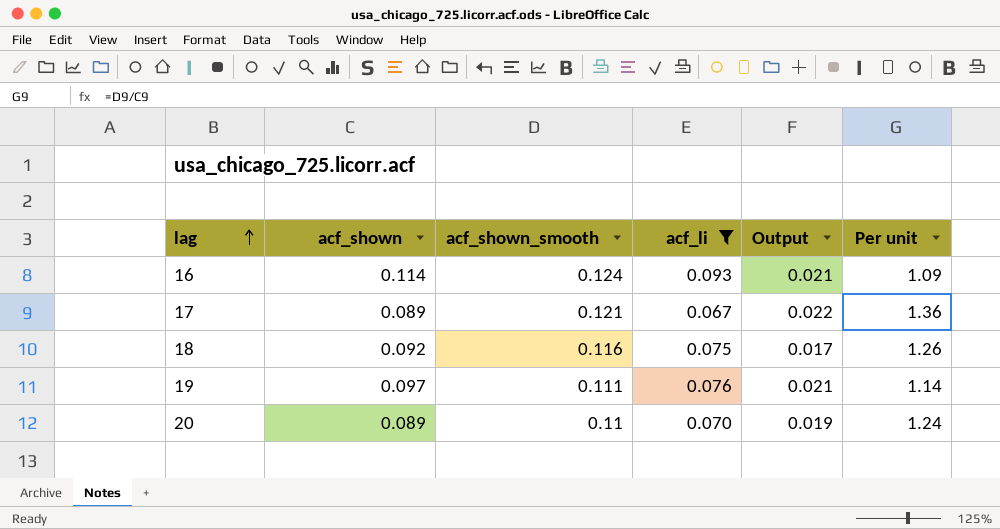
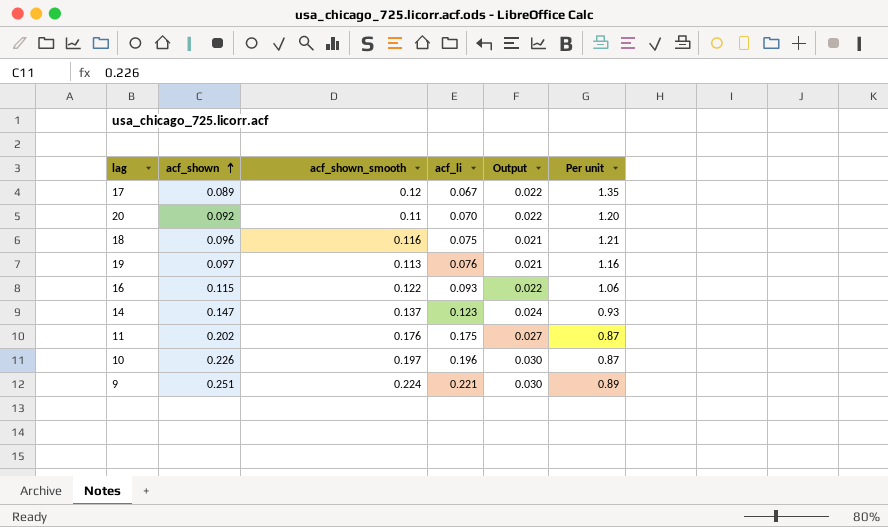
filter: acf_li <= 0.093 -> none
row order: lag ascending -> acf_shown ascending
17 | acf_shown_smooth: 0.121 -> 0.12
17 | Per unit: 1.36 -> 1.35
20 | acf_shown: 0.089 -> 0.092
20 | Output: 0.019 -> 0.022
20 | Per unit: 1.24 -> 1.20
18 | acf_shown: 0.092 -> 0.096
18 | Output: 0.017 -> 0.021
18 | Per unit: 1.26 -> 1.21
19 | acf_shown_smooth: 0.111 -> 0.113
19 | Per unit: 1.14 -> 1.16
16 | acf_shown: 0.114 -> 0.115
16 | acf_shown_smooth: 0.124 -> 0.122
16 | Output: 0.021 -> 0.022
16 | Per unit: 1.09 -> 1.06

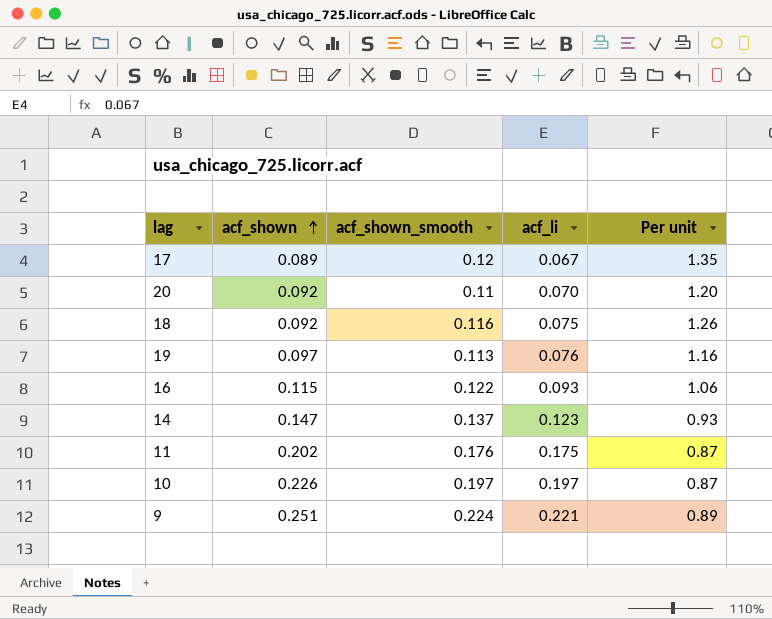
column Output | formula: [acf_shown] - [acf_li] -> none
18 | acf_shown: 0.096 -> 0.092
18 | Per unit: 1.21 -> 1.26
10 | acf_li: 0.196 -> 0.197

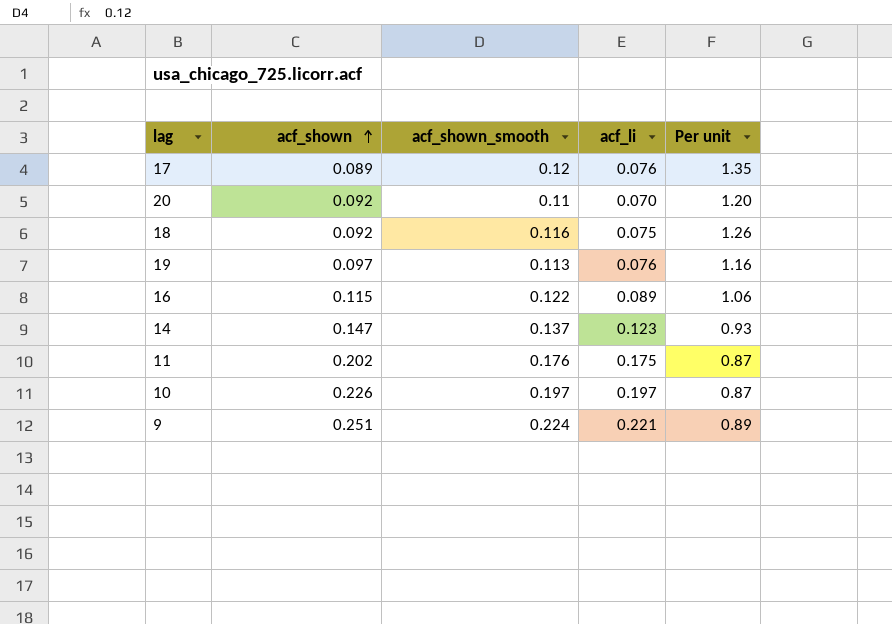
17 | acf_li: 0.067 -> 0.076
16 | acf_li: 0.093 -> 0.089

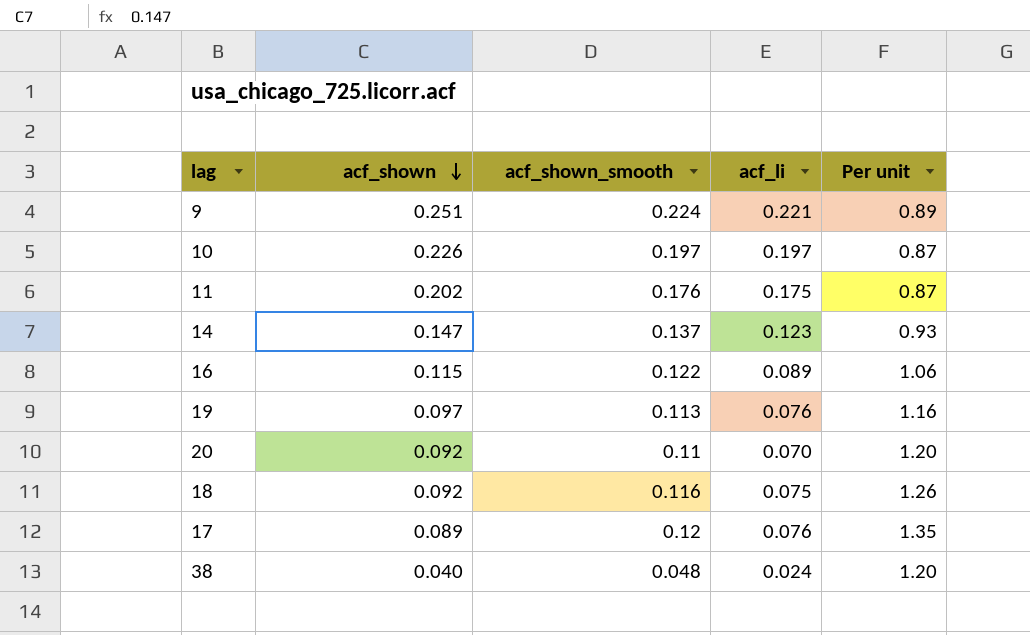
row order: acf_shown ascending -> acf_shown descending
row 38: none -> 0.040 | 0.048 | 0.024 | 1.20

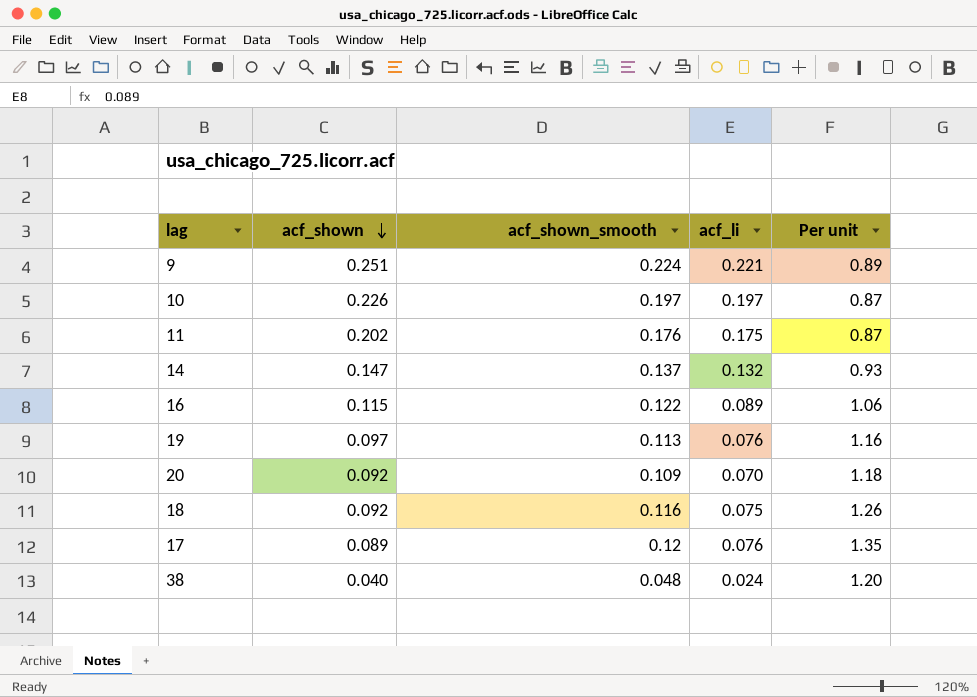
14 | acf_li: 0.123 -> 0.132
20 | acf_shown_smooth: 0.11 -> 0.109
20 | Per unit: 1.20 -> 1.18

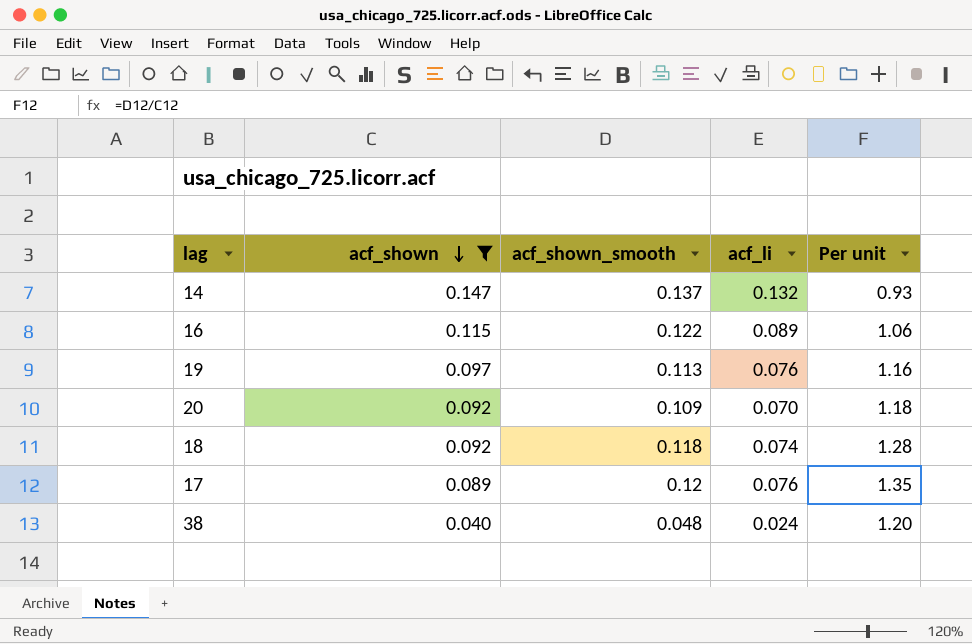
filter: none -> acf_shown <= 0.147
18 | acf_shown_smooth: 0.116 -> 0.118
18 | acf_li: 0.075 -> 0.074
18 | Per unit: 1.26 -> 1.28

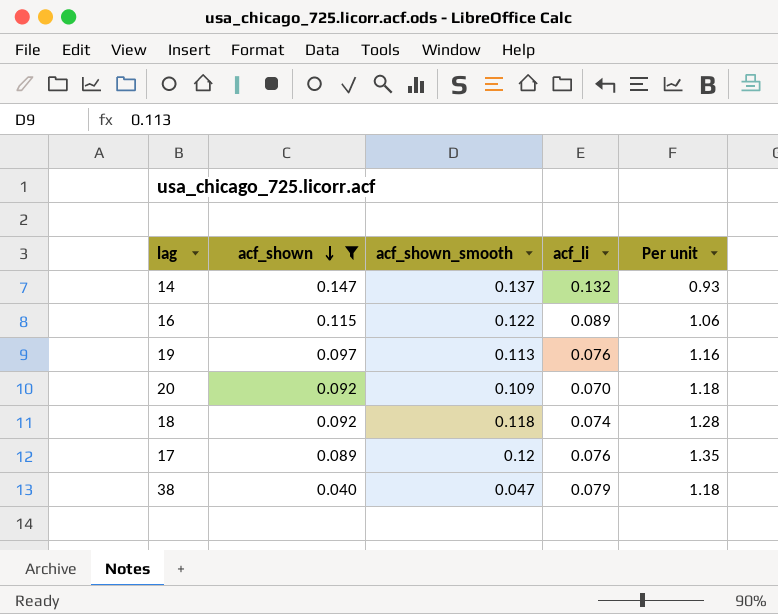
38 | acf_shown_smooth: 0.048 -> 0.047
38 | acf_li: 0.024 -> 0.079
38 | Per unit: 1.20 -> 1.18

